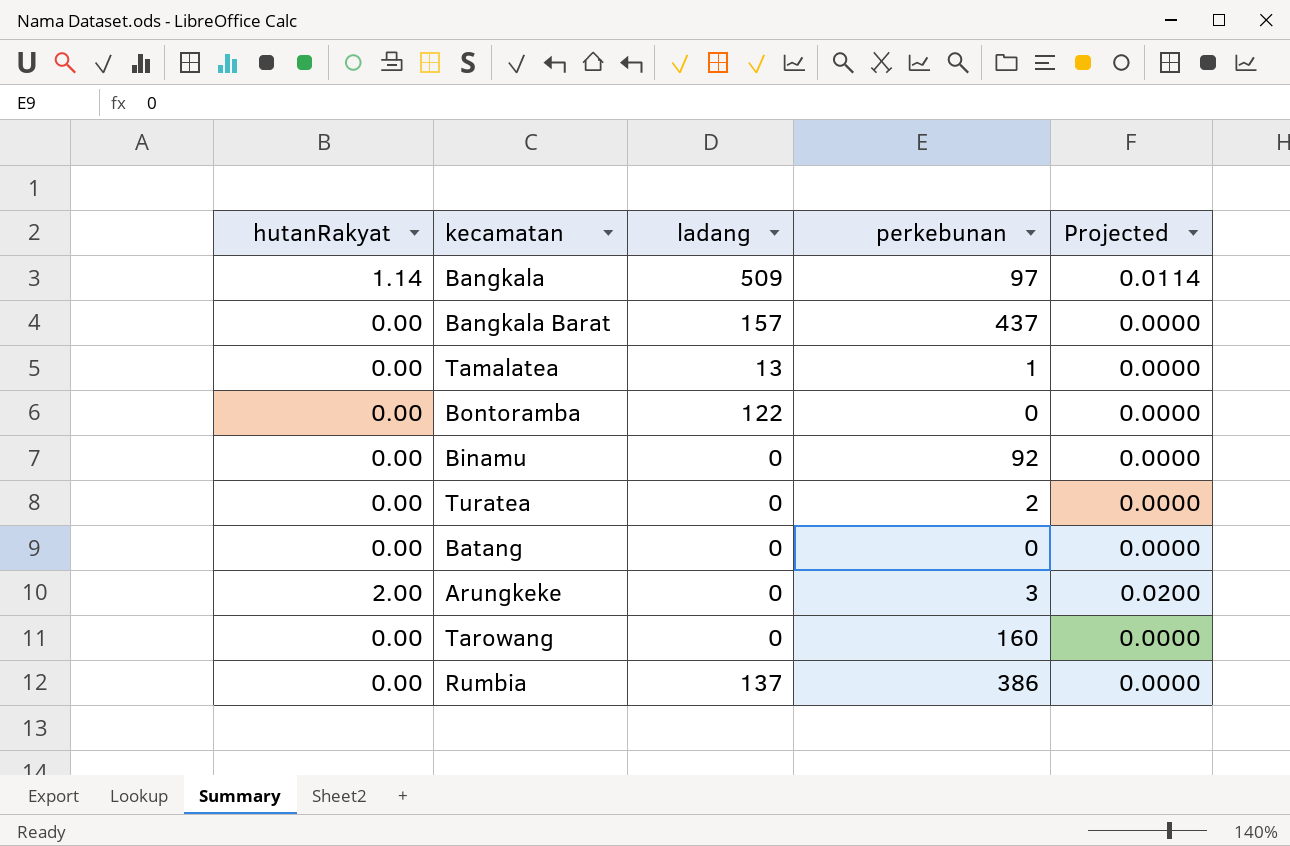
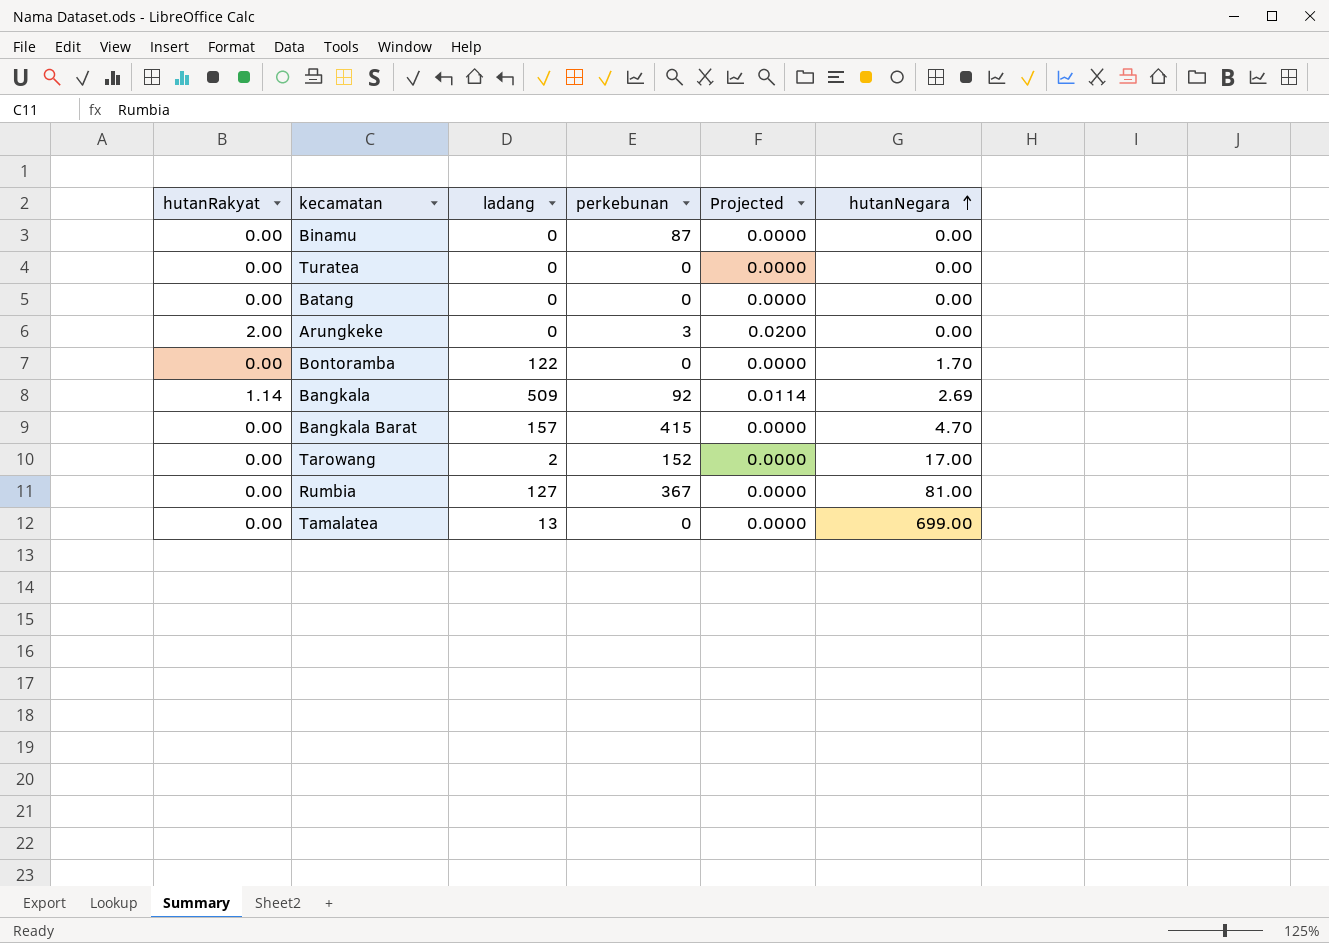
row order: none -> hutanNegara ascending
column hutanNegara | position: none -> 6
Binamu | perkebunan: 92 -> 87
Turatea | perkebunan: 2 -> 0
Bangkala | perkebunan: 97 -> 92
Bangkala Barat | perkebunan: 437 -> 415
Tarowang | ladang: 0 -> 2
Tarowang | perkebunan: 160 -> 152
Rumbia | ladang: 137 -> 127
Rumbia | perkebunan: 386 -> 367
Tamalatea | perkebunan: 1 -> 0

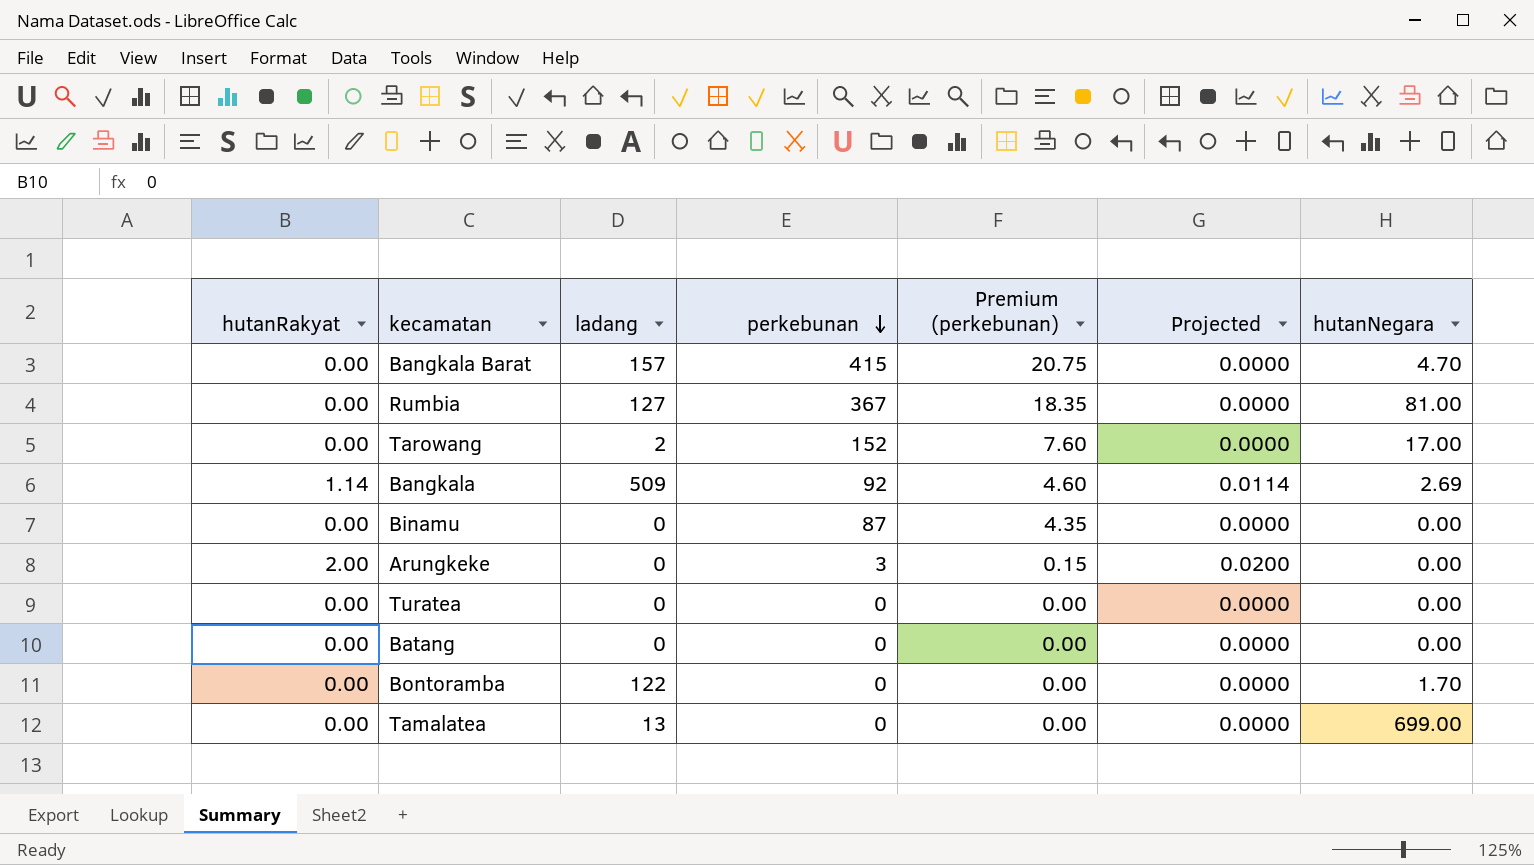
row order: hutanNegara ascending -> perkebunan descending
column Premium (perkebunan) | formula: none -> [perkebunan] * 0.05

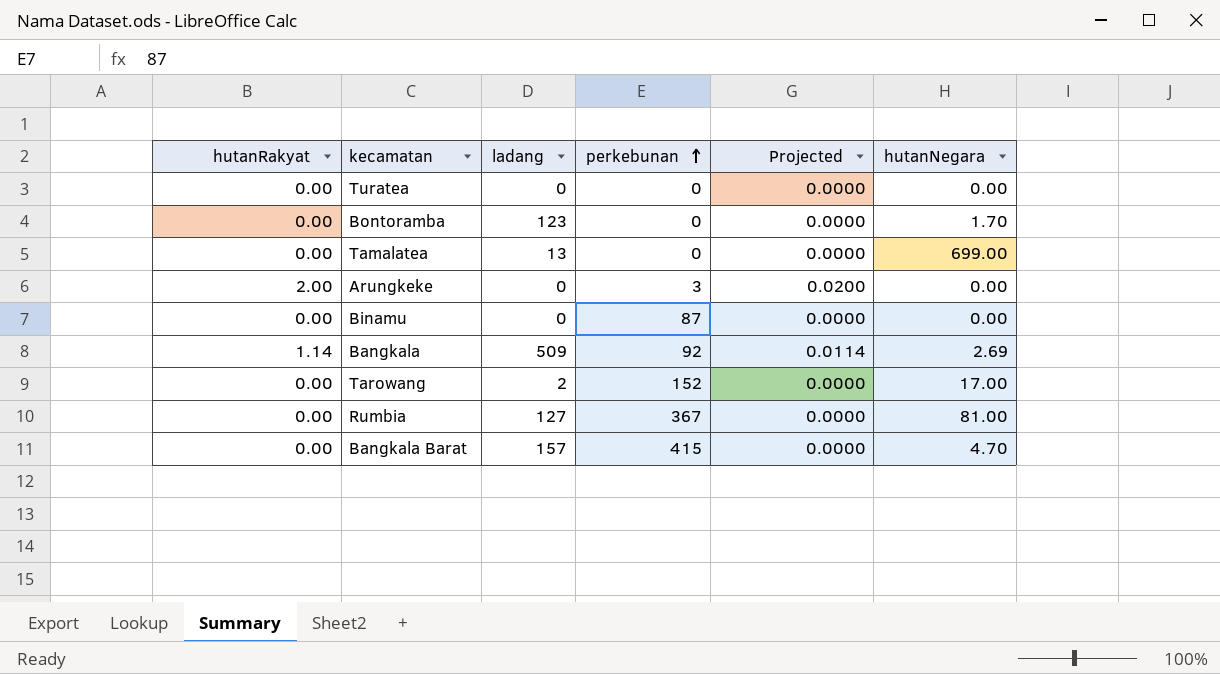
row order: perkebunan descending -> perkebunan ascending
column Premium (perkebunan) | formula: [perkebunan] * 0.05 -> none
row Batang: 0.00 | 0 | 0 | 0.00 | 0.0000 | 0.00 -> none
Bontoramba | ladang: 122 -> 123

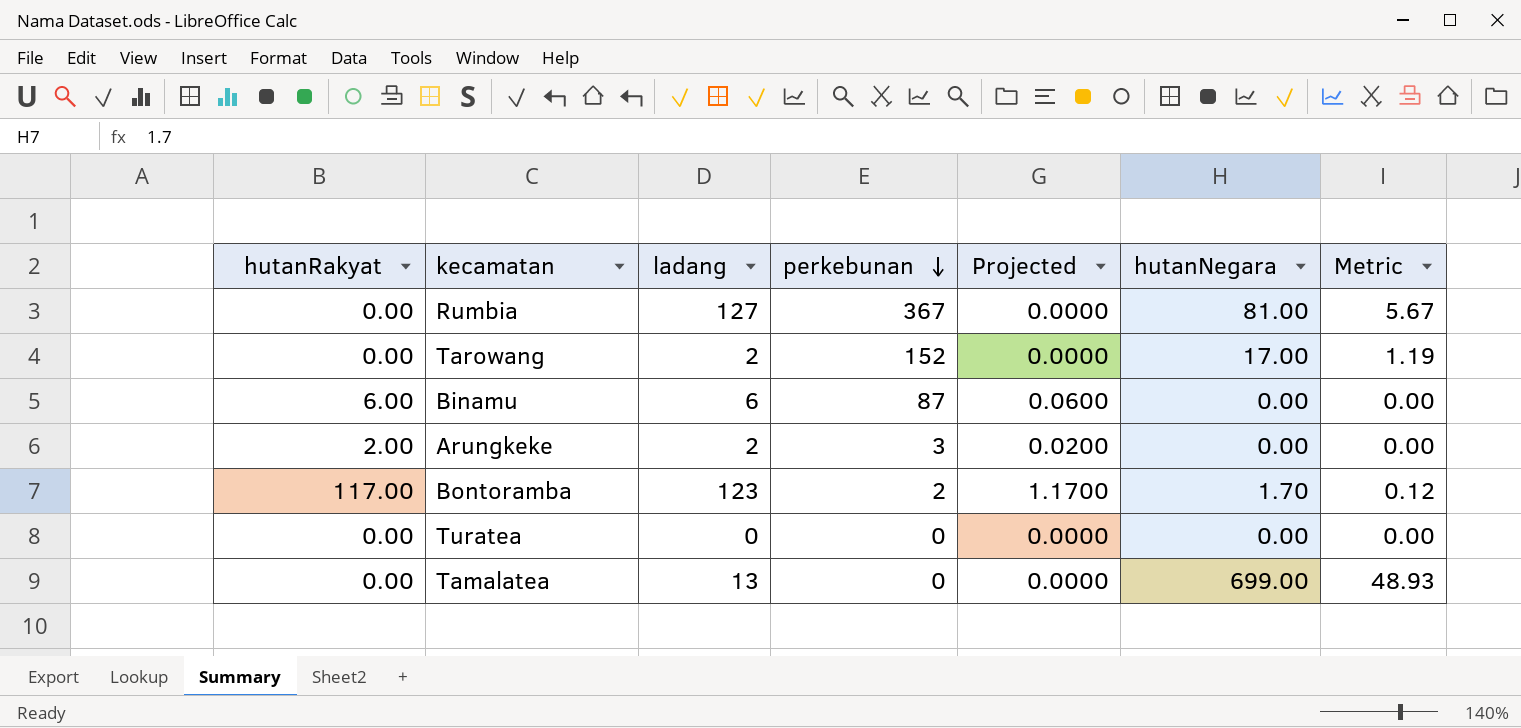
row order: perkebunan ascending -> perkebunan descending
column Metric | formula: none -> [hutanNegara] * 0.07
row Bangkala: 1.14 | 509 | 92 | 0.0114 | 2.69 -> none
row Bangkala Barat: 0.00 | 157 | 415 | 0.0000 | 4.70 -> none
Binamu | hutanRakyat: 0.00 -> 6.00
Binamu | ladang: 0 -> 6
Binamu | Projected: 0.0000 -> 0.0600
Arungkeke | ladang: 0 -> 2
Bontoramba | hutanRakyat: 0.00 -> 117.00
Bontoramba | perkebunan: 0 -> 2
Bontoramba | Projected: 0.0000 -> 1.1700

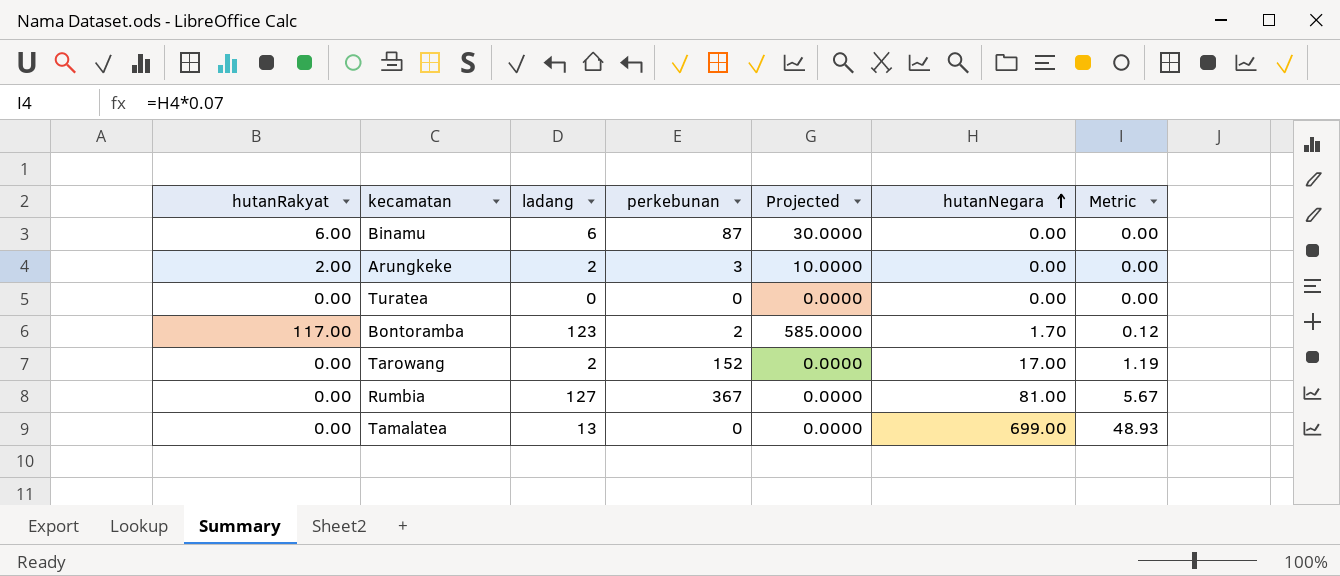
row order: perkebunan descending -> hutanNegara ascending
column Projected | formula: [hutanRakyat] * 0.01 -> [hutanRakyat] * 5

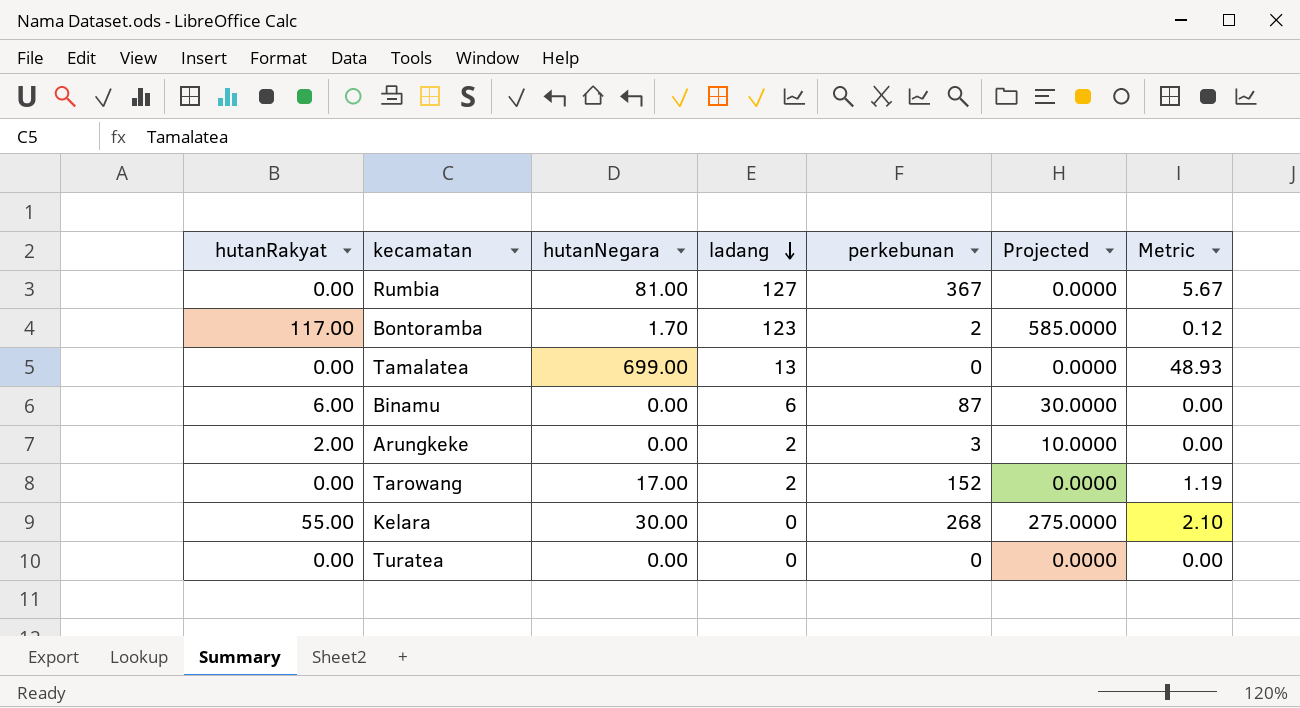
row order: hutanNegara ascending -> ladang descending
column hutanNegara | position: 6 -> 3
row Kelara: none -> 55.00 | 30.00 | 0 | 268 | 275.0000 | 2.10

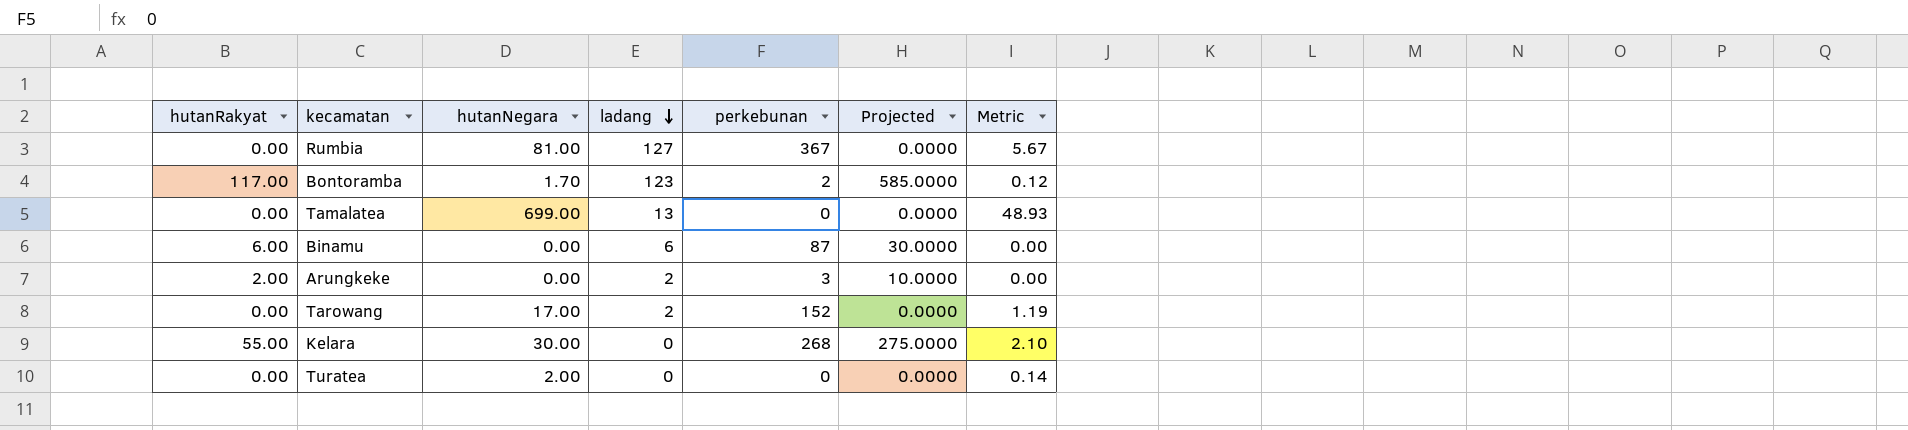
Turatea | hutanNegara: 0.00 -> 2.00
Turatea | Metric: 0.00 -> 0.14

